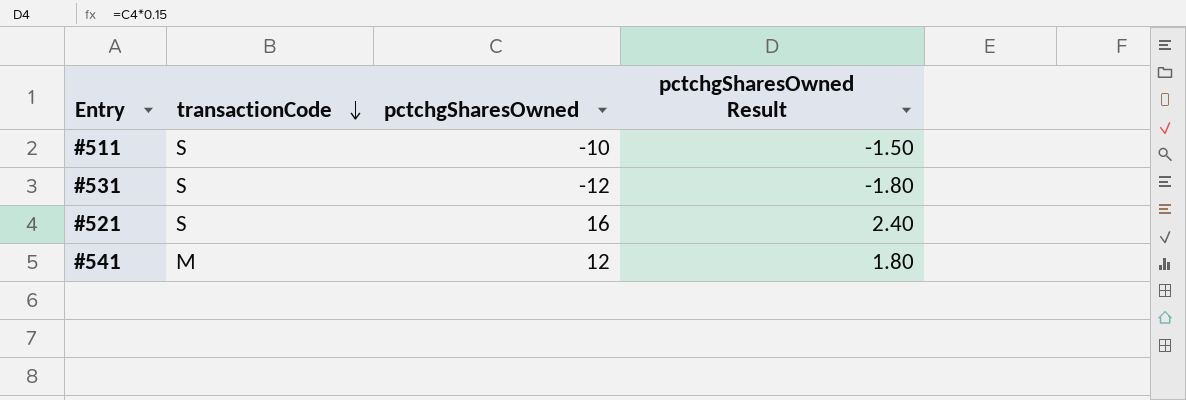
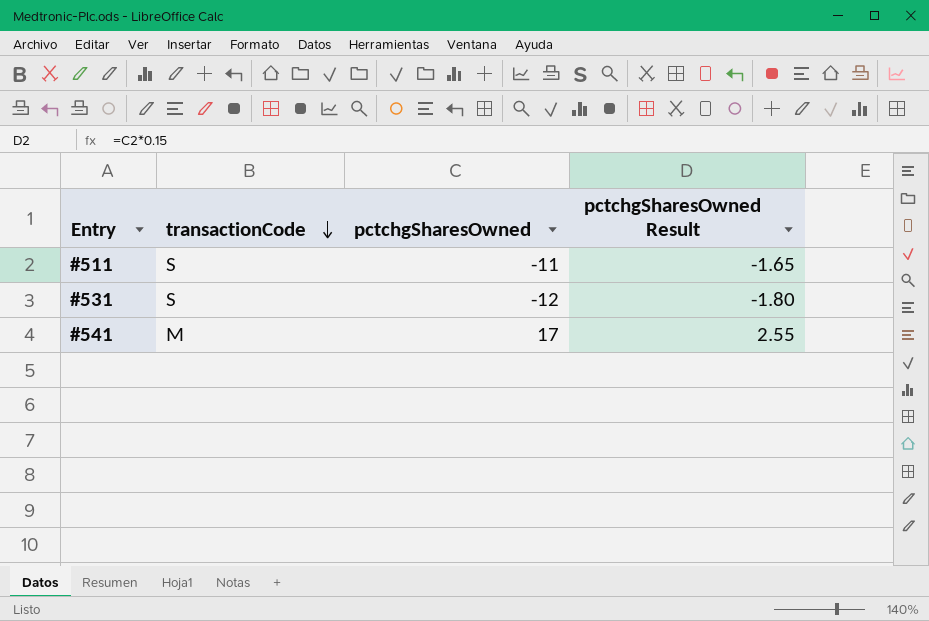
row #521: S | 16 | 2.40 -> none
#511 | pctchgSharesOwned: -10 -> -11
#511 | pctchgSharesOwned Result: -1.50 -> -1.65
#541 | pctchgSharesOwned: 12 -> 17
#541 | pctchgSharesOwned Result: 1.80 -> 2.55

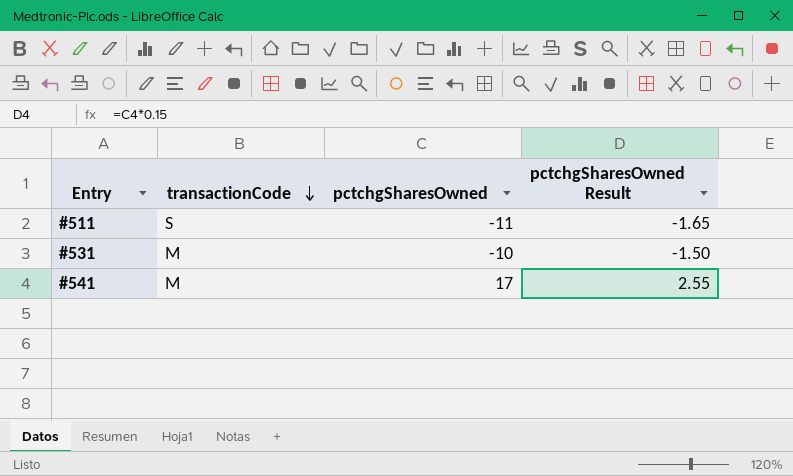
#531 | transactionCode: S -> M
#531 | pctchgSharesOwned: -12 -> -10
#531 | pctchgSharesOwned Result: -1.80 -> -1.50

